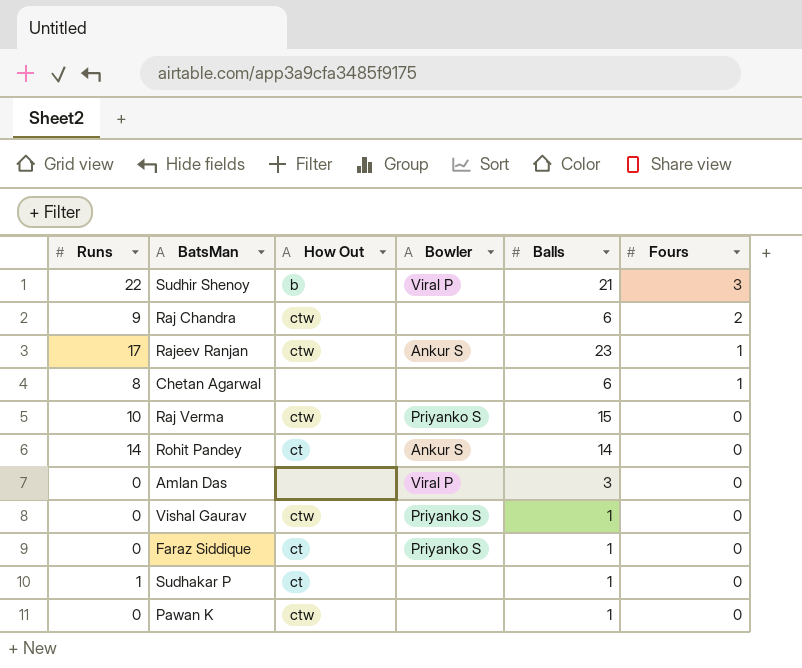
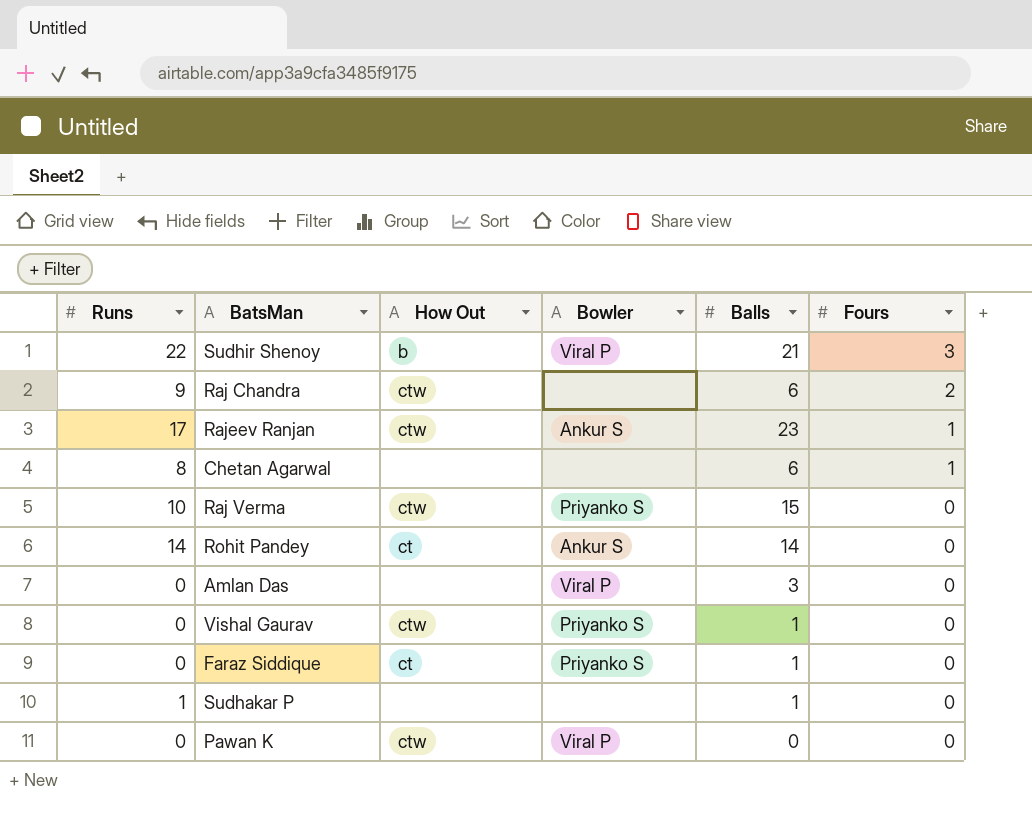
Sudhakar P | How Out: ct -> none
Pawan K | Bowler: none -> Viral P
Pawan K | Balls: 1 -> 0

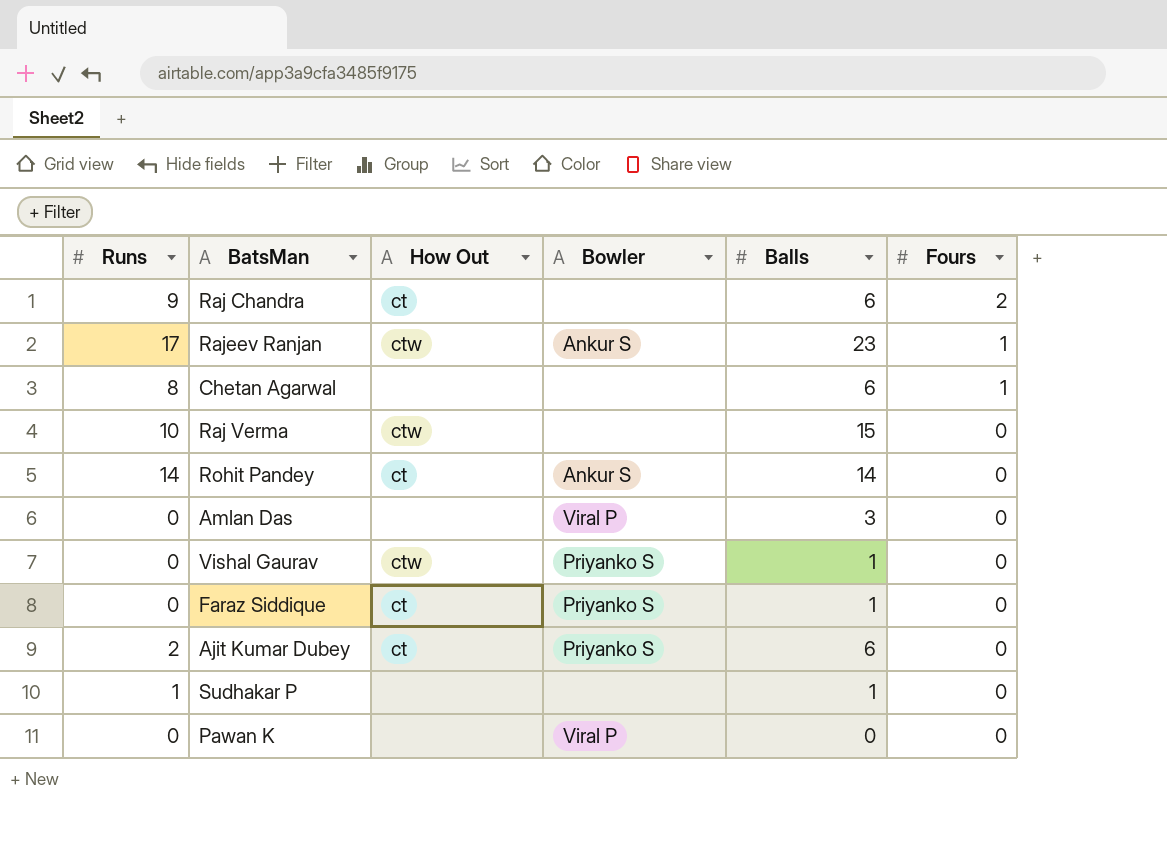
row Sudhir Shenoy: 22 | b | Viral P | 21 | 3 -> none
Raj Chandra | How Out: ctw -> ct
Raj Verma | Bowler: Priyanko S -> none
row Ajit Kumar Dubey: none -> 2 | ct | Priyanko S | 6 | 0
Pawan K | How Out: ctw -> none

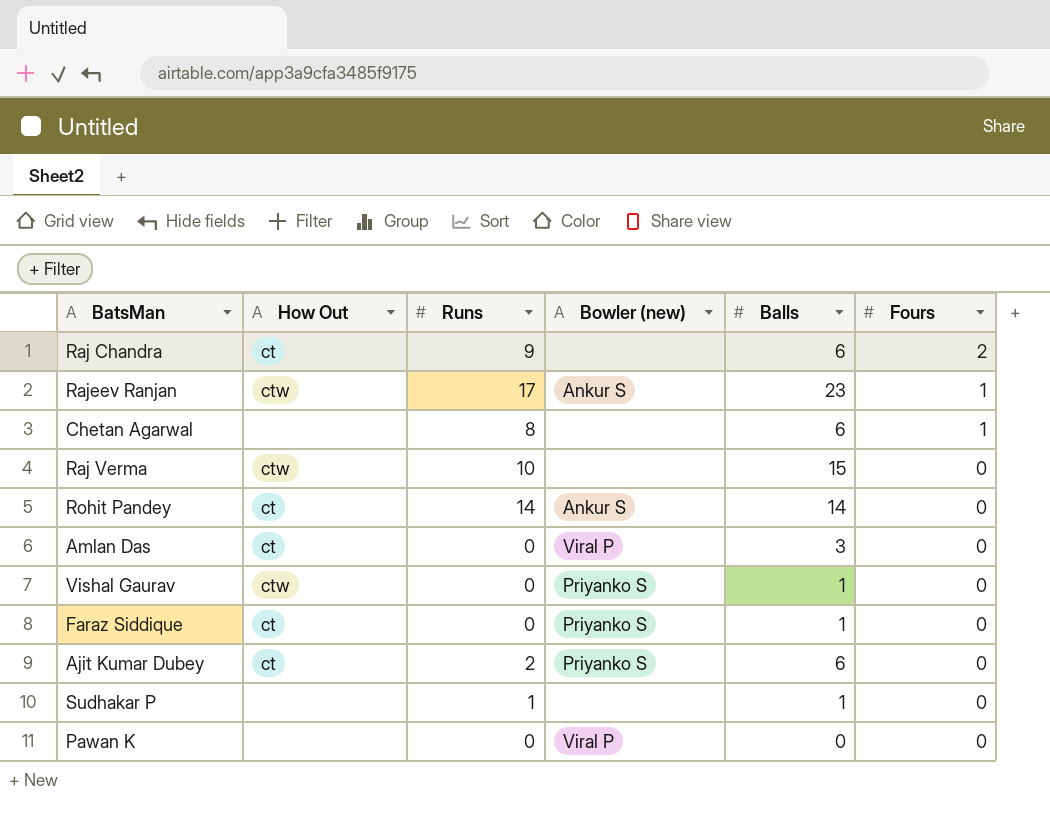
column Runs | position: 1 -> 3
column name: Bowler -> Bowler (new)
Amlan Das | How Out: none -> ct

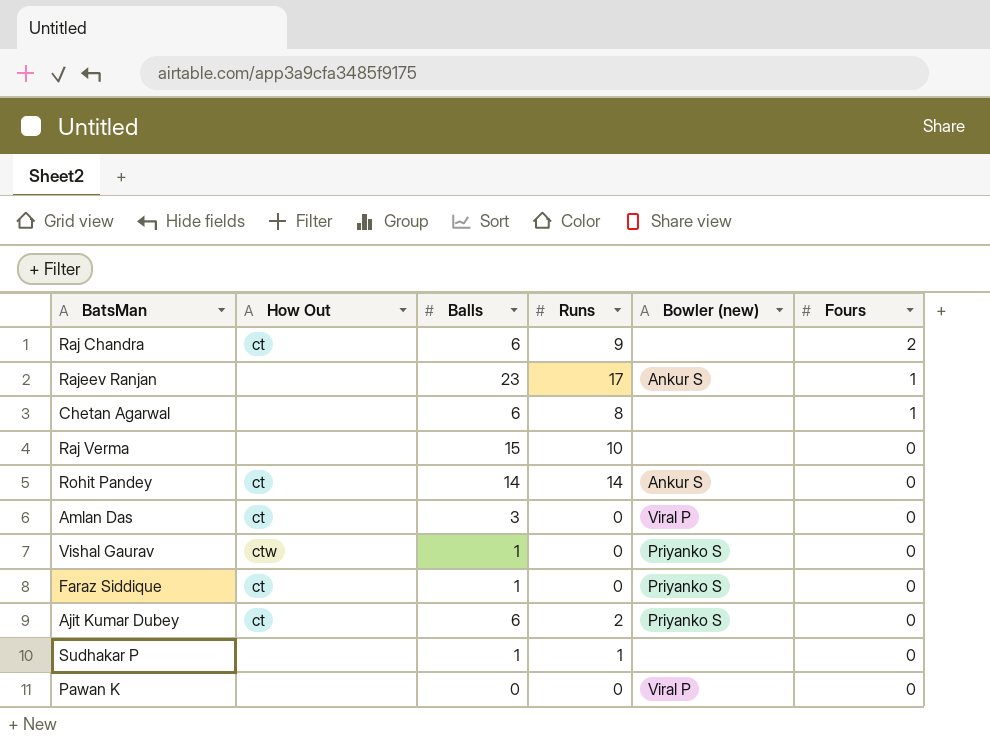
column Balls | position: 5 -> 3
Rajeev Ranjan | How Out: ctw -> none
Raj Verma | How Out: ctw -> none

